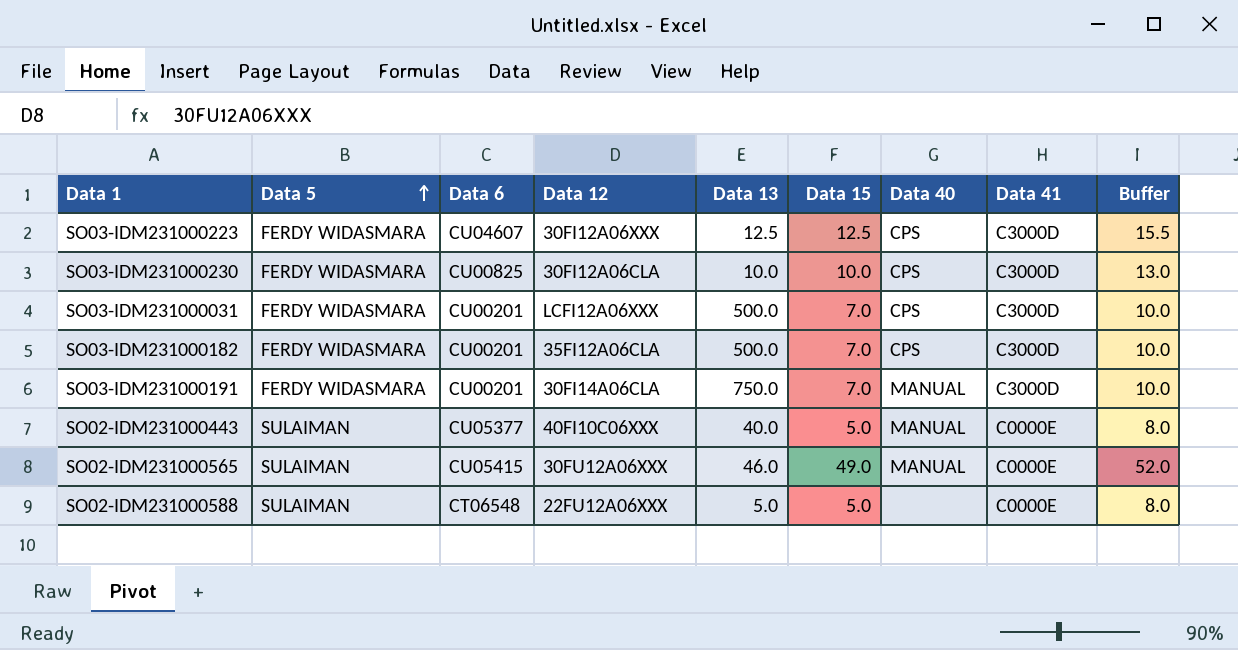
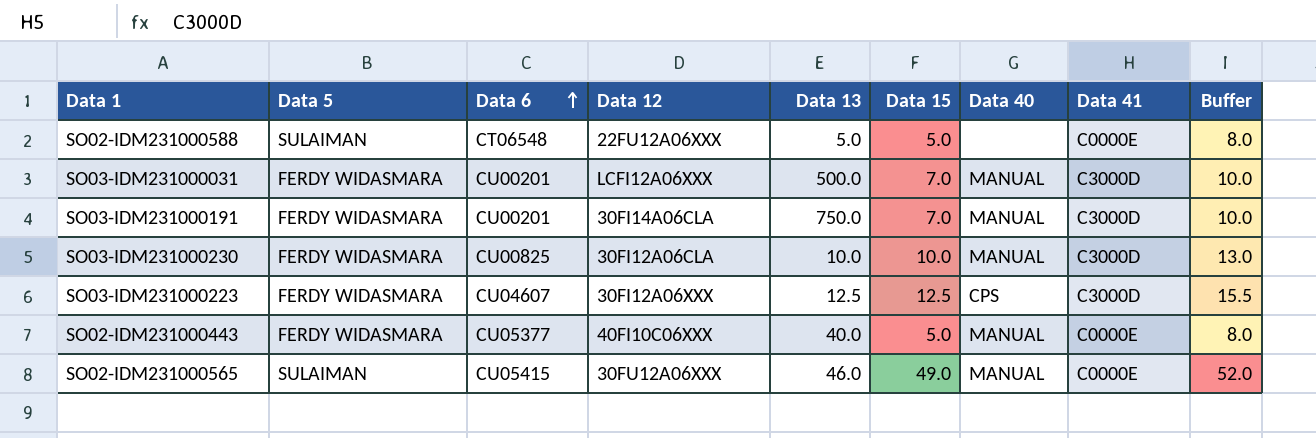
row order: Data 5 ascending -> Data 6 ascending
row SO03-IDM231000182: FERDY WIDASMARA | CU00201 | 35FI12A06CLA | 500.0 | 7.0 | CPS | C3000D | 10.0 -> none
SO03-IDM231000031 | Data 40: CPS -> MANUAL
SO03-IDM231000230 | Data 40: CPS -> MANUAL
SO02-IDM231000443 | Data 5: SULAIMAN -> FERDY WIDASMARA

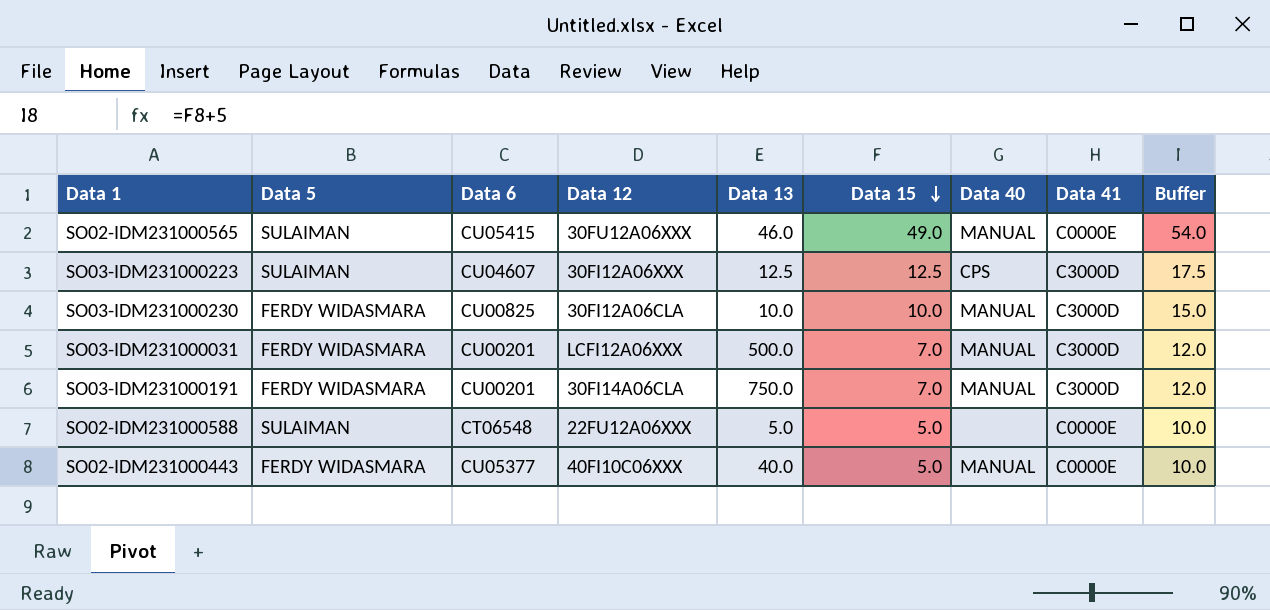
row order: Data 6 ascending -> Data 15 descending
column Buffer | formula: [Data 15] + 3 -> [Data 15] + 5
SO03-IDM231000223 | Data 5: FERDY WIDASMARA -> SULAIMAN

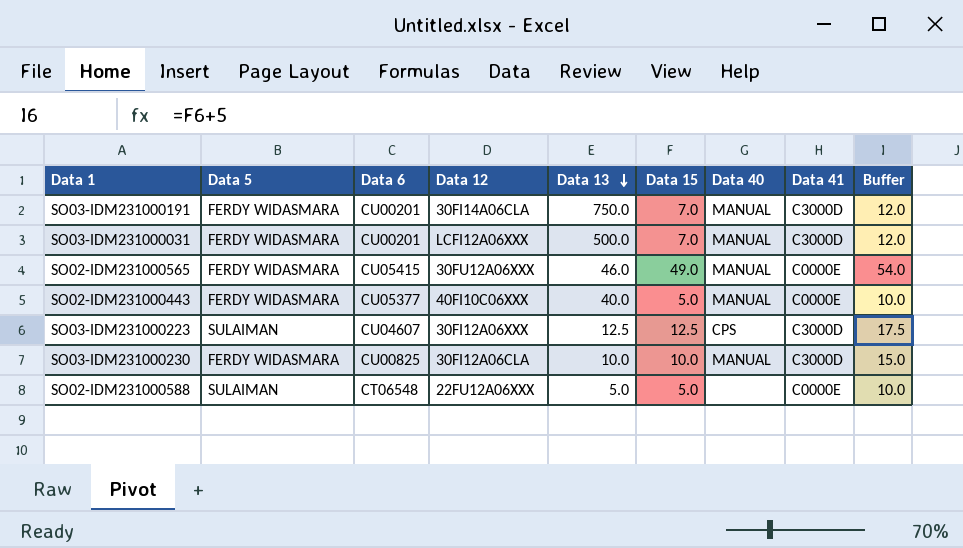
row order: Data 15 descending -> Data 13 descending
SO02-IDM231000565 | Data 5: SULAIMAN -> FERDY WIDASMARA

